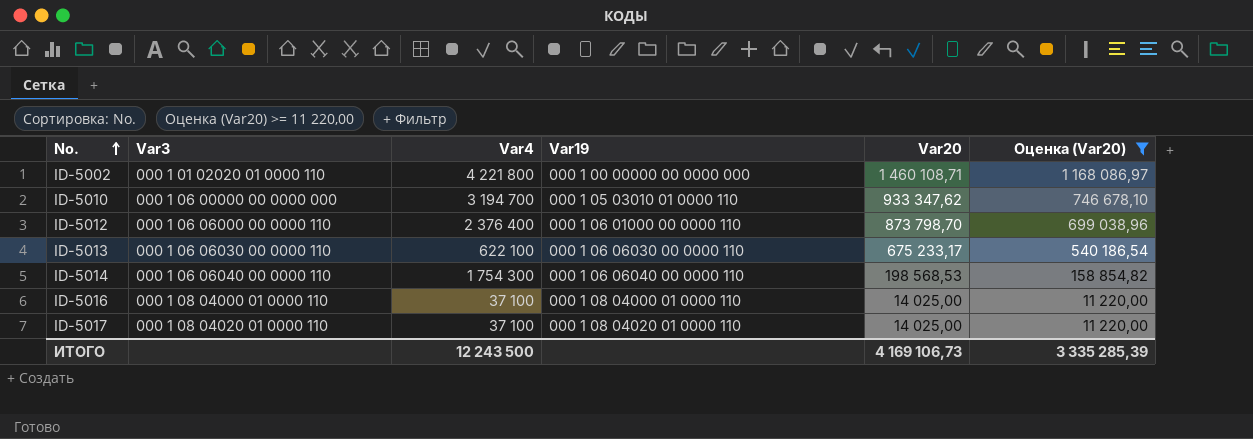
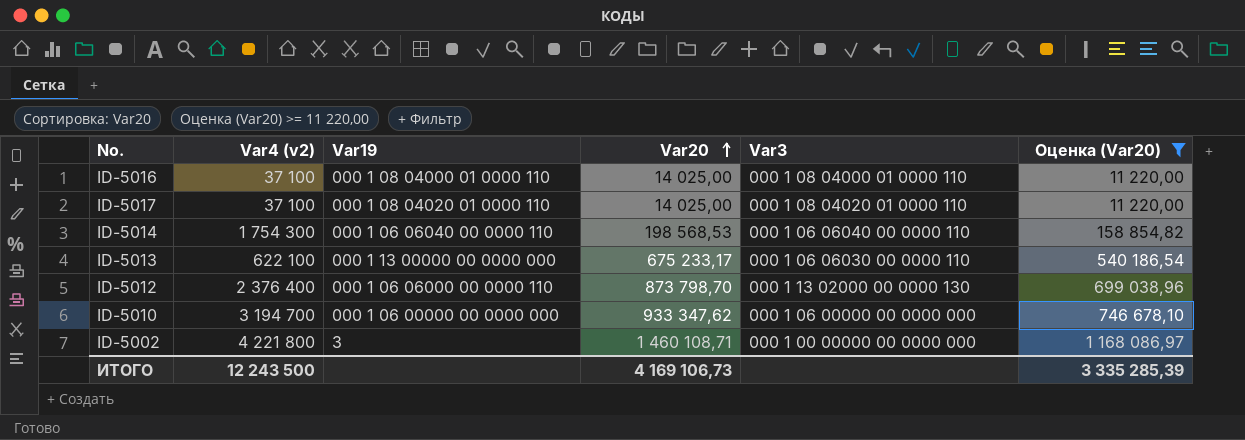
row order: No. ascending -> Var20 ascending
column name: Var4 -> Var4 (v2)
column Var3 | position: 2 -> 5
ID-5013 | Var19: 000 1 06 06030 00 0000 110 -> 000 1 13 00000 00 0000 000
ID-5012 | Var19: 000 1 06 01000 00 0000 110 -> 000 1 06 06000 00 0000 110
ID-5012 | Var3: 000 1 06 06000 00 0000 110 -> 000 1 13 02000 00 0000 130
ID-5010 | Var19: 000 1 05 03010 01 0000 110 -> 000 1 06 00000 00 0000 000
ID-5002 | Var19: 000 1 00 00000 00 0000 000 -> 3
ID-5002 | Var3: 000 1 01 02020 01 0000 110 -> 000 1 00 00000 00 0000 000

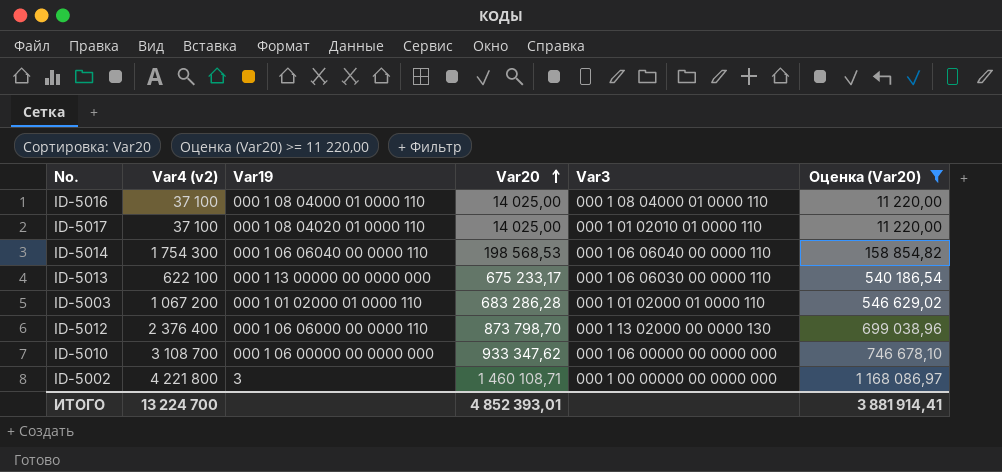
ID-5017 | Var3: 000 1 08 04020 01 0000 110 -> 000 1 01 02010 01 0000 110
row ID-5003: none -> 1 067 200 | 000 1 01 02000 01 0000 110 | 683 286,28 | 000 1 01 02000 01 0000 110 | 546 629,02
ID-5010 | Var4 (v2): 3 194 700 -> 3 108 700
ИТОГО | Var4 (v2): 12 243 500 -> 13 224 700
ИТОГО | Var20: 4 169 106,73 -> 4 852 393,01
ИТОГО | Оценка (Var20): 3 335 285,39 -> 3 881 914,41

